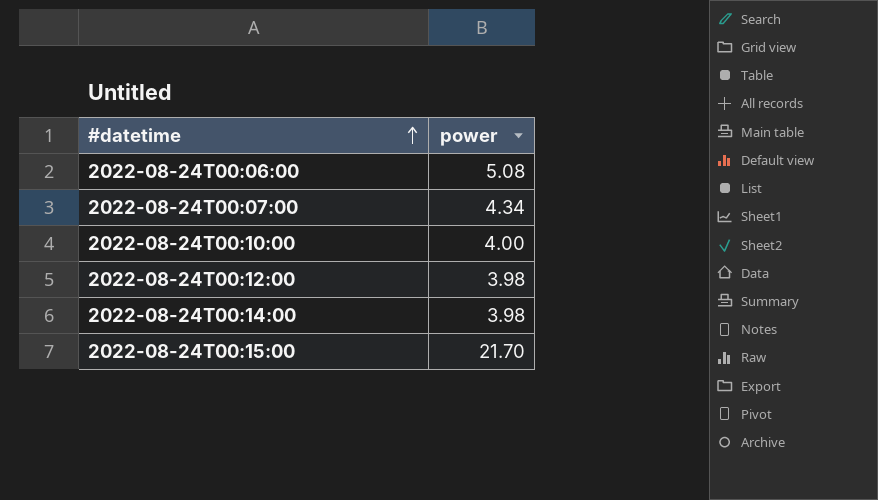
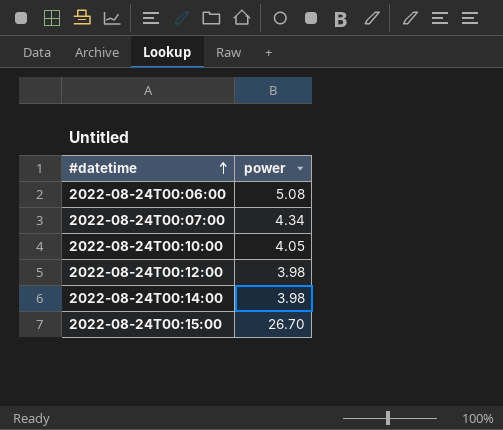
2022-08-24T00:10:00 | power: 4.00 -> 4.05
2022-08-24T00:15:00 | power: 21.70 -> 26.70

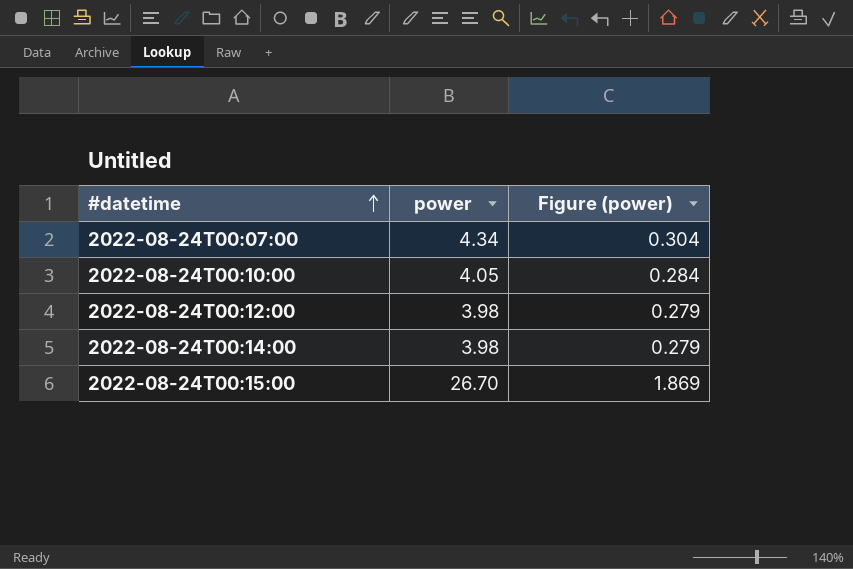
column Figure (power) | formula: none -> [power] * 0.07
row 2022-08-24T00:06:00: 5.08 -> none

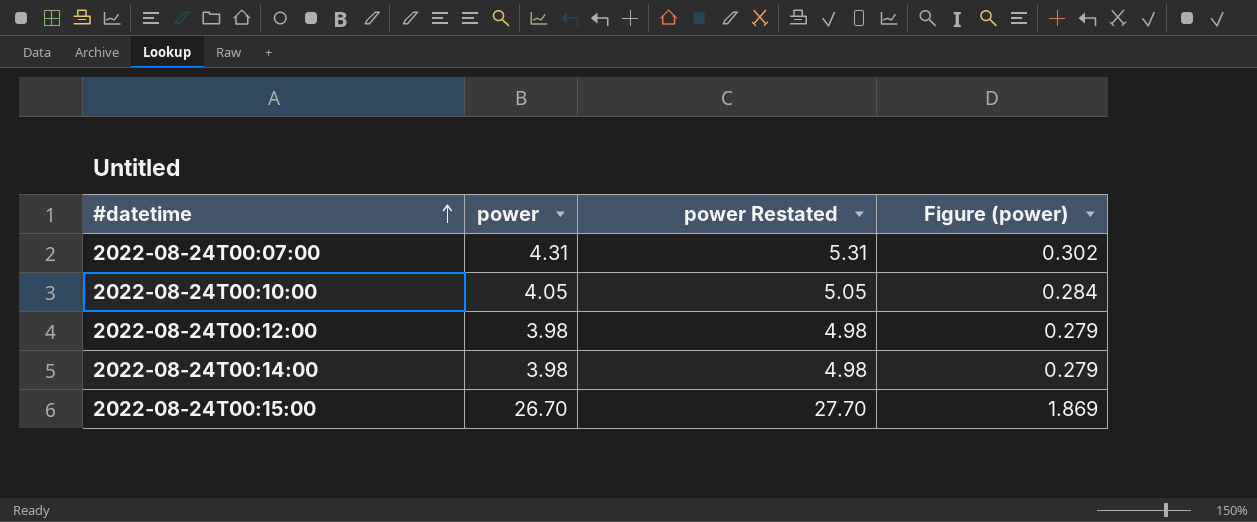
column power Restated | formula: none -> [power] + 1
2022-08-24T00:07:00 | power: 4.34 -> 4.31
2022-08-24T00:07:00 | Figure (power): 0.304 -> 0.302

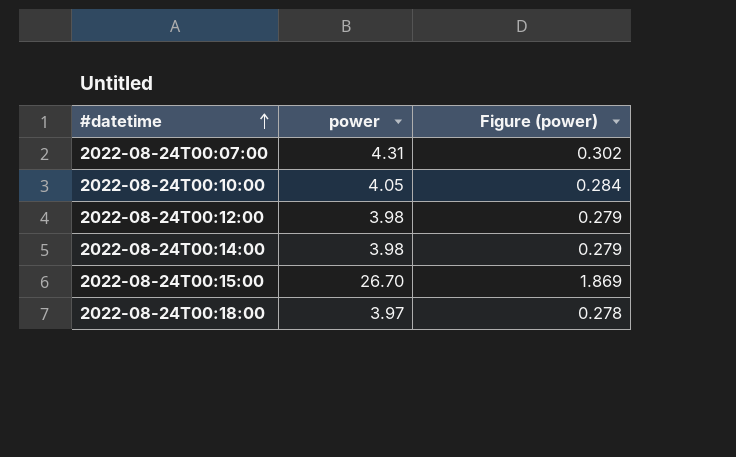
column power Restated | formula: [power] + 1 -> none
row 2022-08-24T00:18:00: none -> 3.97 | 0.278

